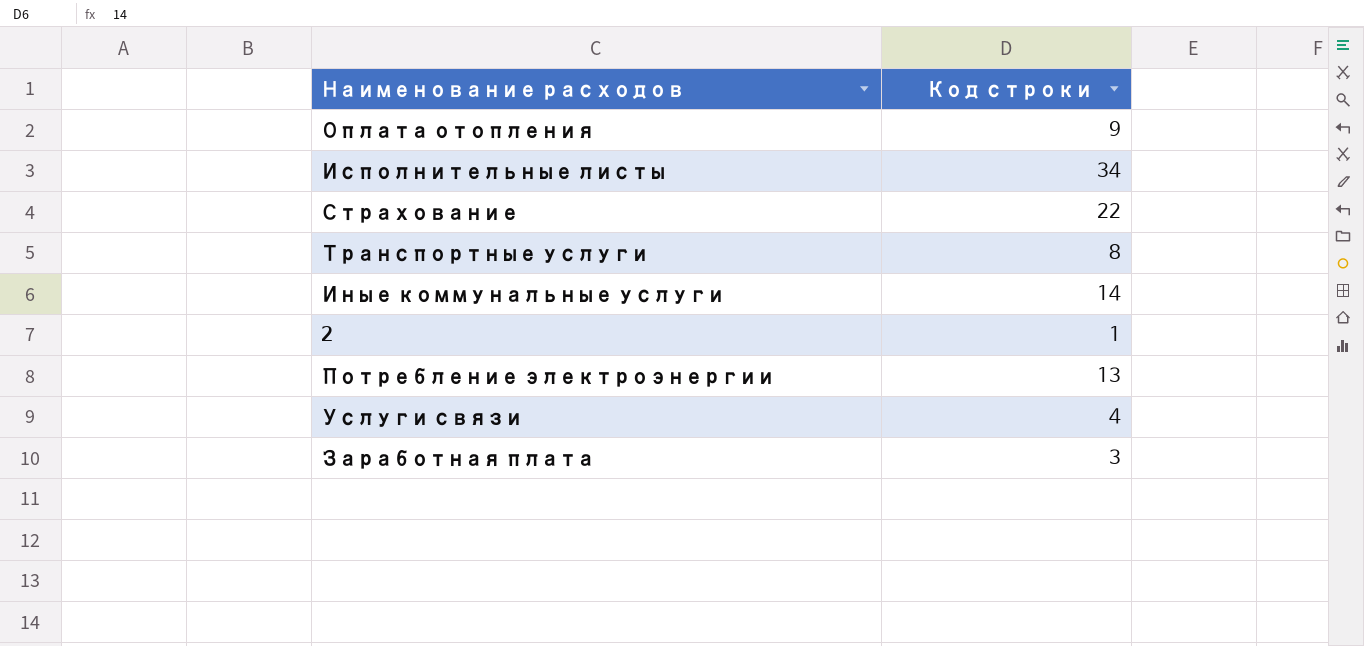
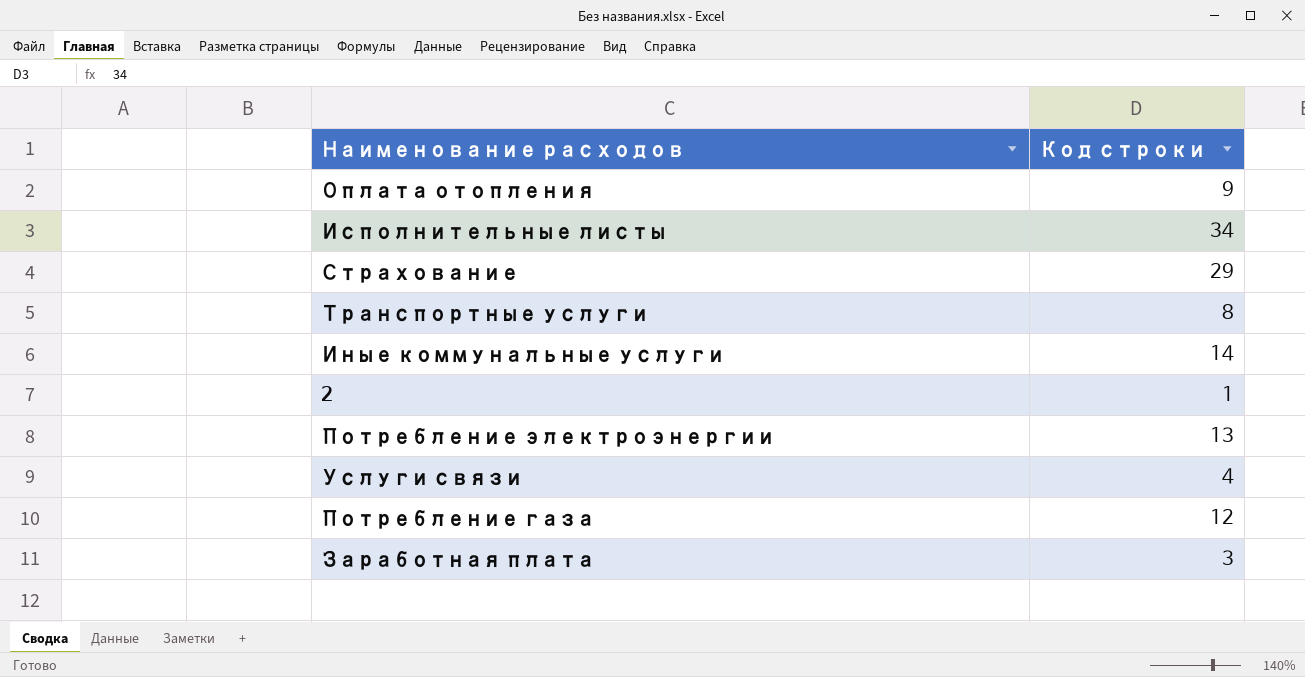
Страхование | Код строки: 22 -> 29
row Потребление газа: none -> 12

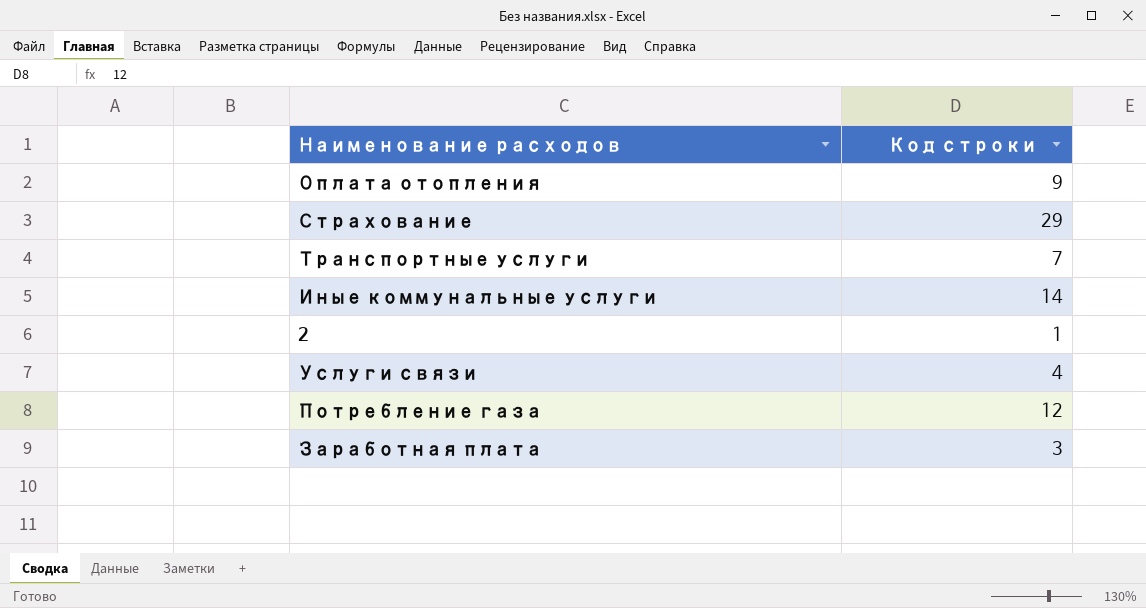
row Исполнительные листы: 34 -> none
row Потребление электроэнергии: 13 -> none
Транспортные услуги | Код строки: 8 -> 7

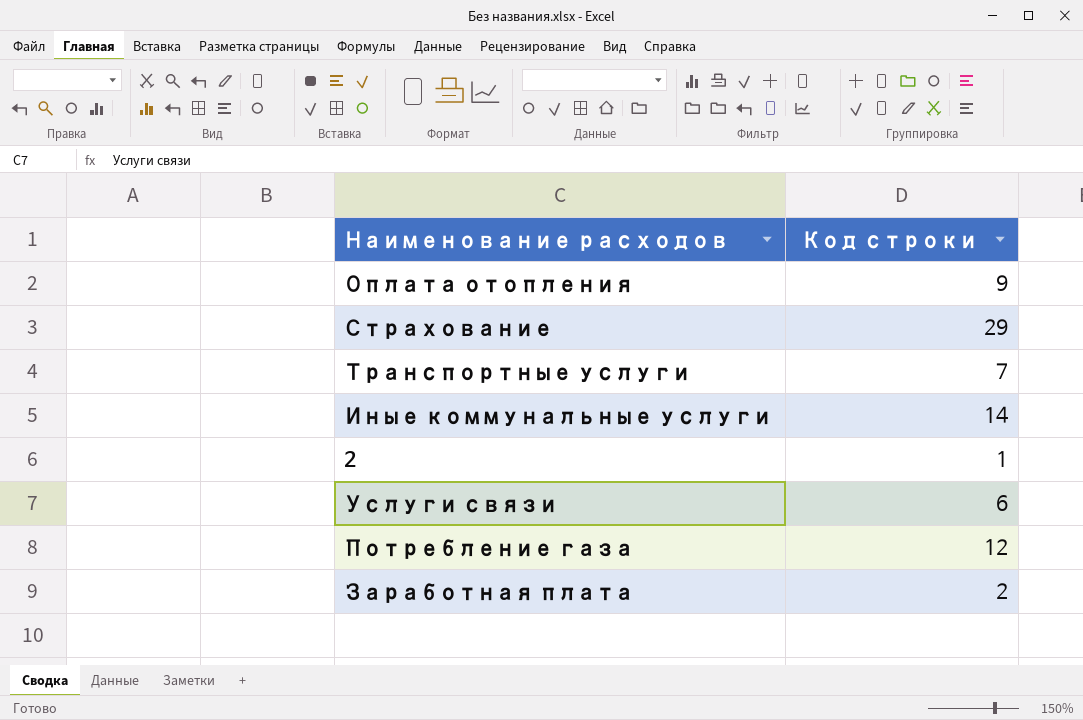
Услуги связи | Код строки: 4 -> 6
Заработная плата | Код строки: 3 -> 2

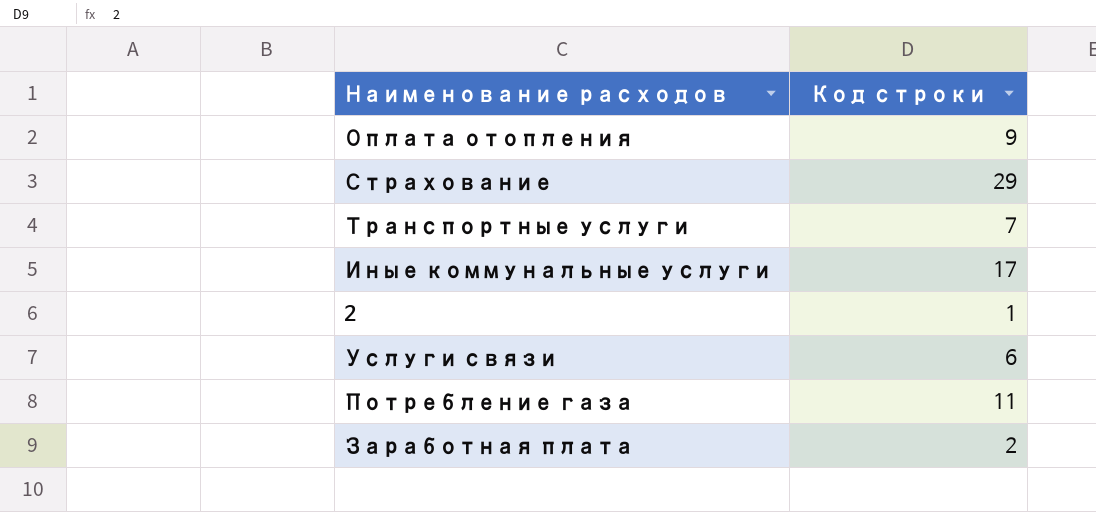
Иные коммунальные услуги | Код строки: 14 -> 17
Потребление газа | Код строки: 12 -> 11

